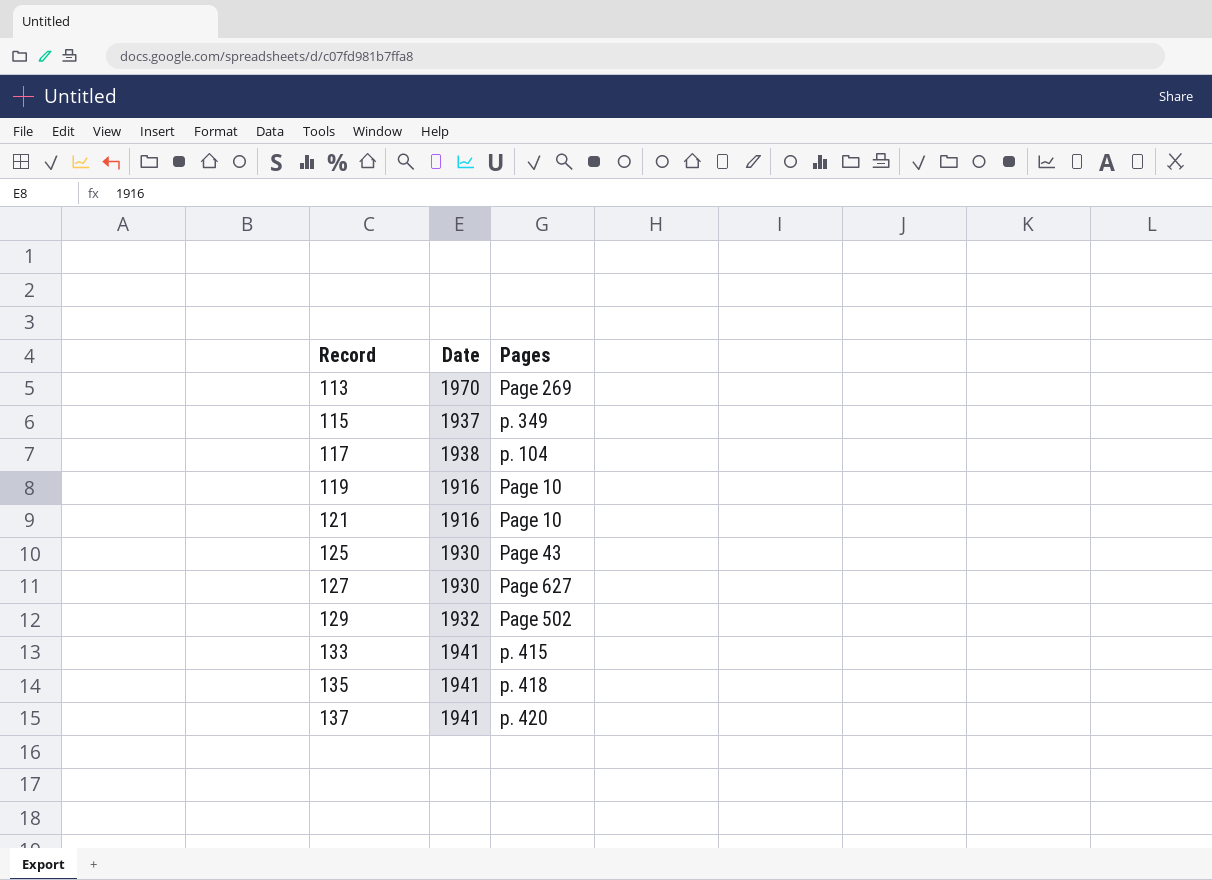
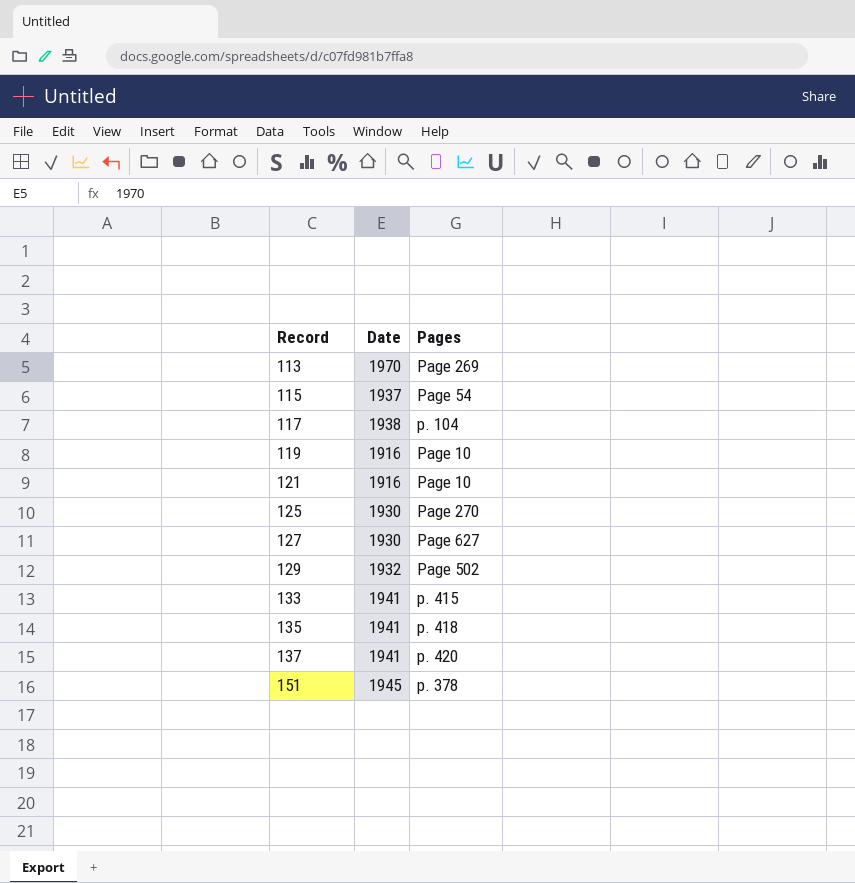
115 | Pages: p. 349 -> Page 54
125 | Pages: Page 43 -> Page 270
row 151: none -> 1945 | p. 378

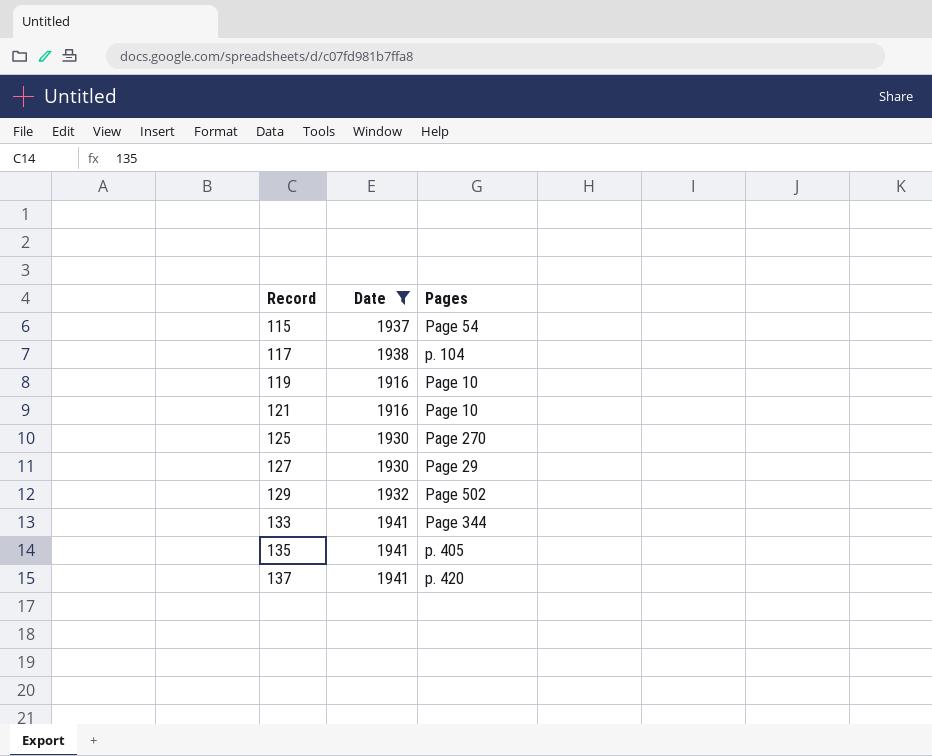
filter: none -> Date <= 1941
127 | Pages: Page 627 -> Page 29
133 | Pages: p. 415 -> Page 344
135 | Pages: p. 418 -> p. 405

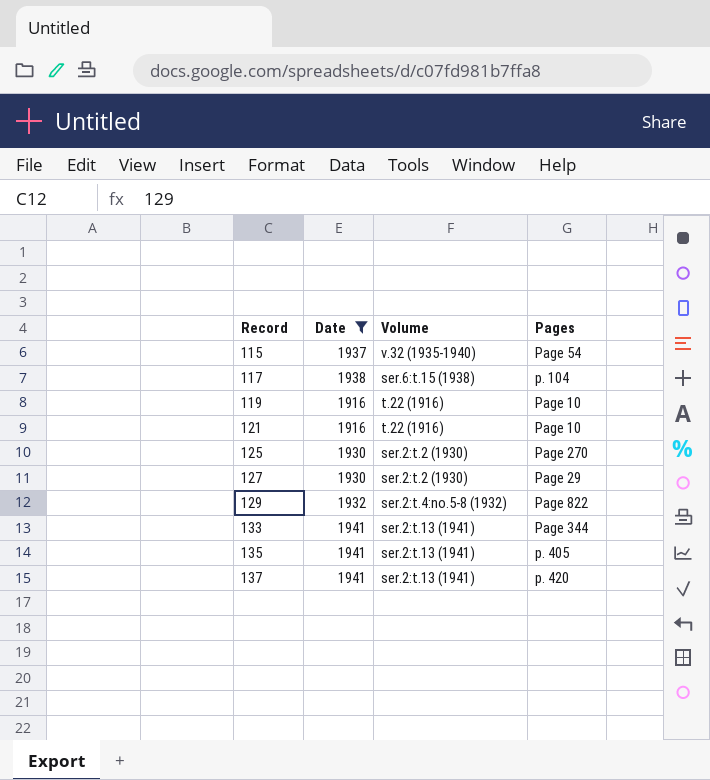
column Volume | position: none -> 3
129 | Pages: Page 502 -> Page 822

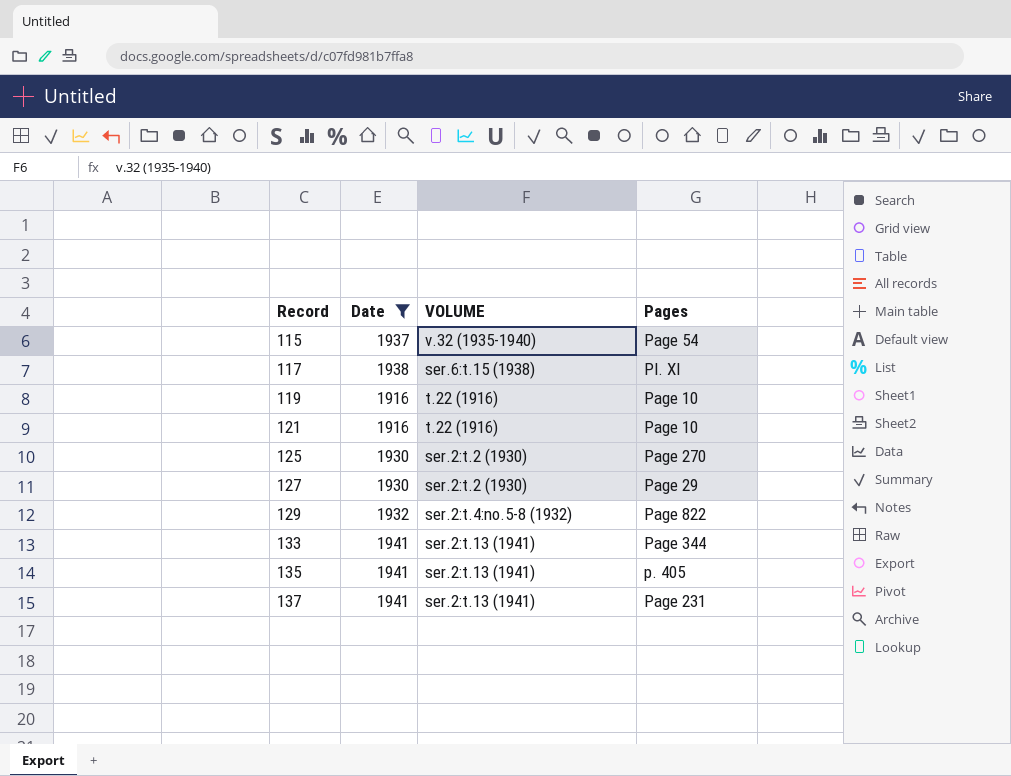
column name: Volume -> VOLUME
117 | Pages: p. 104 -> Pl. XI
137 | Pages: p. 420 -> Page 231

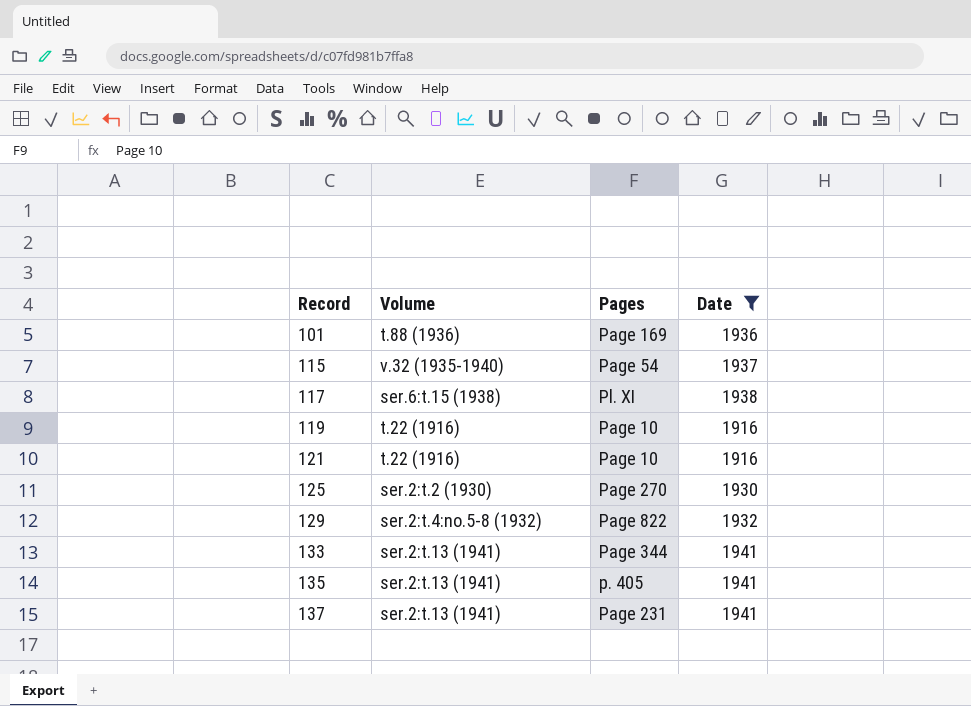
column name: VOLUME -> Volume
column Date | position: 2 -> 4
row 127: 1930 | ser.2:t.2 (1930) | Page 29 -> none
row 101: none -> t.88 (1936) | Page 169 | 1936

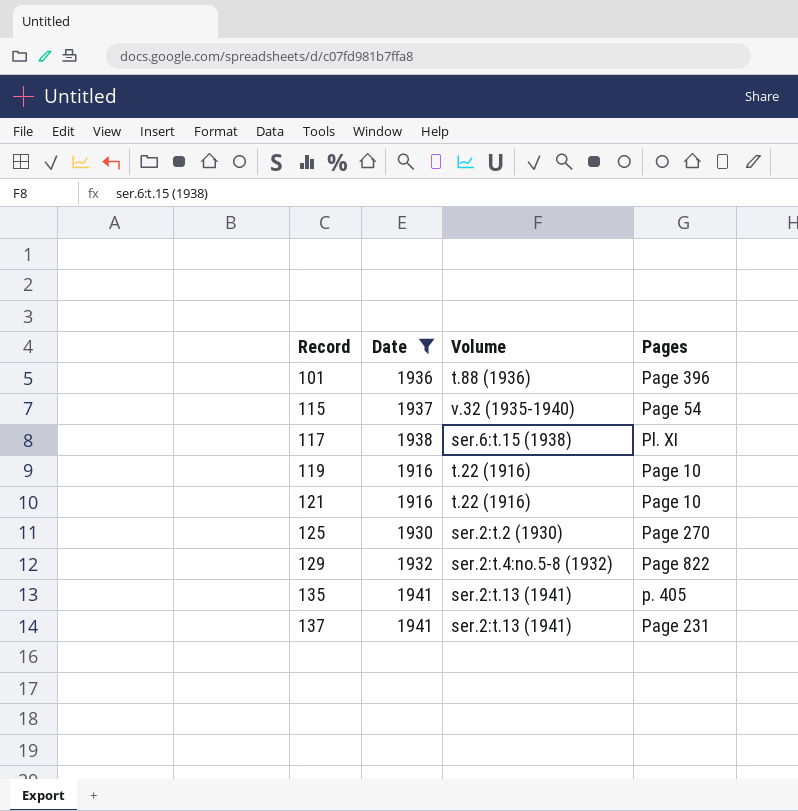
column Date | position: 4 -> 2
row 133: ser.2:t.13 (1941) | Page 344 | 1941 -> none
101 | Pages: Page 169 -> Page 396

